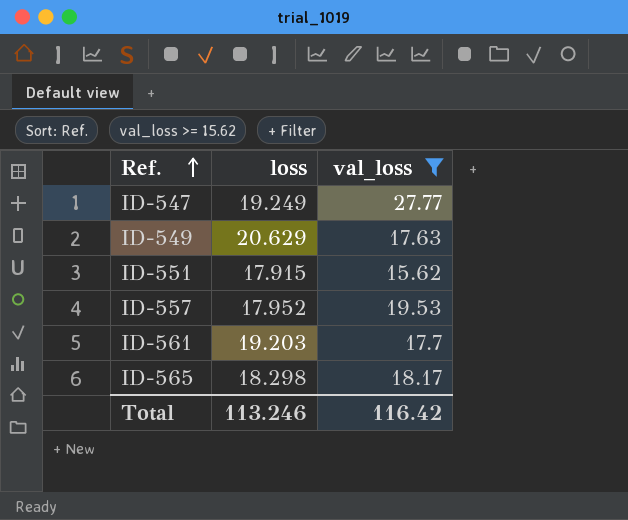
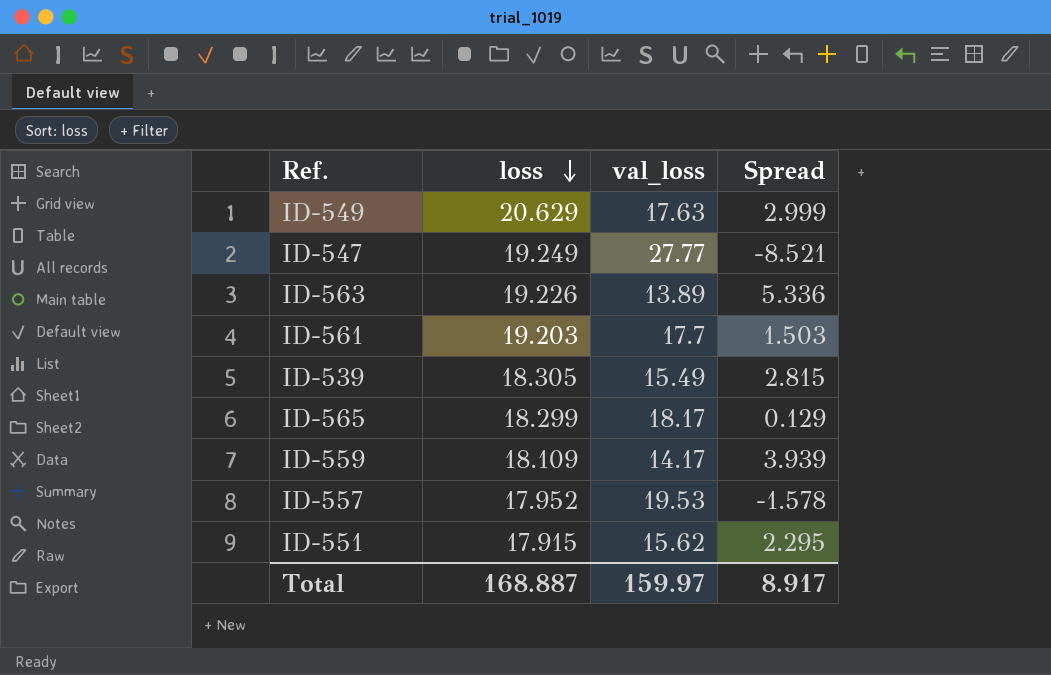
filter: val_loss >= 15.62 -> none
row order: Ref. ascending -> loss descending
column Spread | formula: none -> [loss] - [val_loss]
ID-565 | loss: 18.298 -> 18.299
Total | loss: 113.246 -> 168.887
Total | val_loss: 116.42 -> 159.97

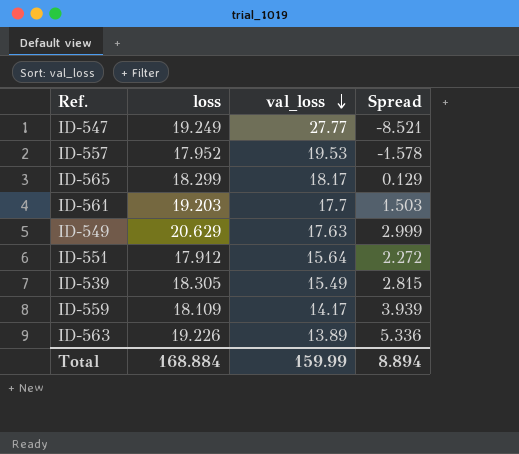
row order: loss descending -> val_loss descending
ID-551 | loss: 17.915 -> 17.912
ID-551 | val_loss: 15.62 -> 15.64
ID-551 | Spread: 2.295 -> 2.272
Total | loss: 168.887 -> 168.884
Total | val_loss: 159.97 -> 159.99
Total | Spread: 8.917 -> 8.894

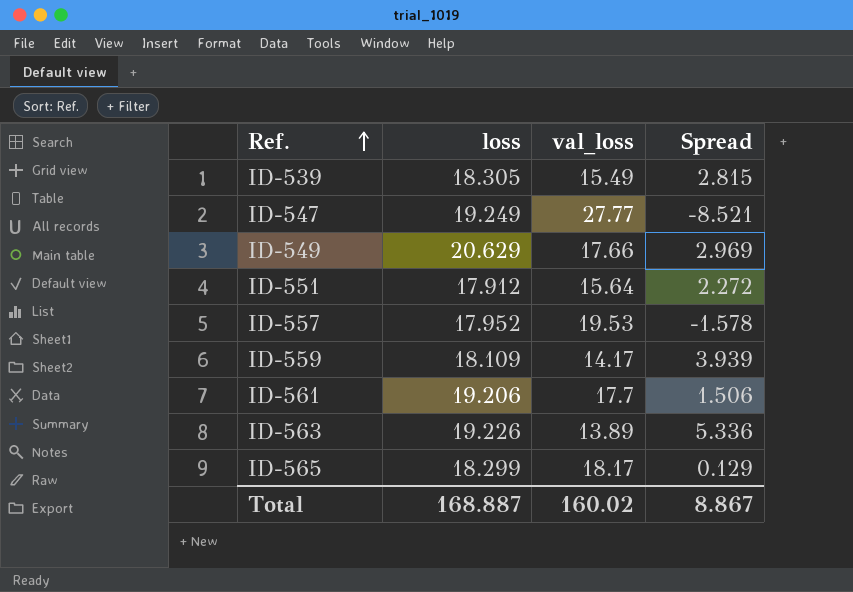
row order: val_loss descending -> Ref. ascending
ID-549 | val_loss: 17.63 -> 17.66
ID-549 | Spread: 2.999 -> 2.969
ID-561 | loss: 19.203 -> 19.206
ID-561 | Spread: 1.503 -> 1.506
Total | loss: 168.884 -> 168.887
Total | val_loss: 159.99 -> 160.02
Total | Spread: 8.894 -> 8.867

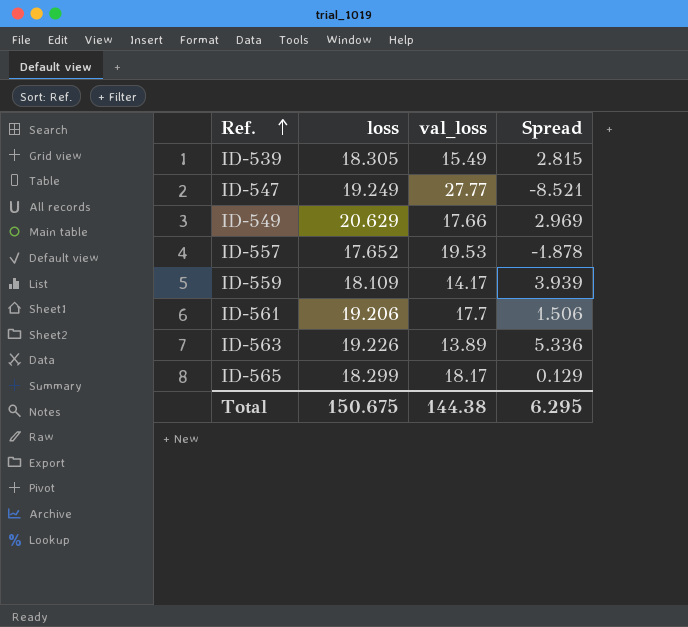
row ID-551: 17.912 | 15.64 | 2.272 -> none
ID-557 | loss: 17.952 -> 17.652
ID-557 | Spread: -1.578 -> -1.878
Total | loss: 168.887 -> 150.675
Total | val_loss: 160.02 -> 144.38
Total | Spread: 8.867 -> 6.295

